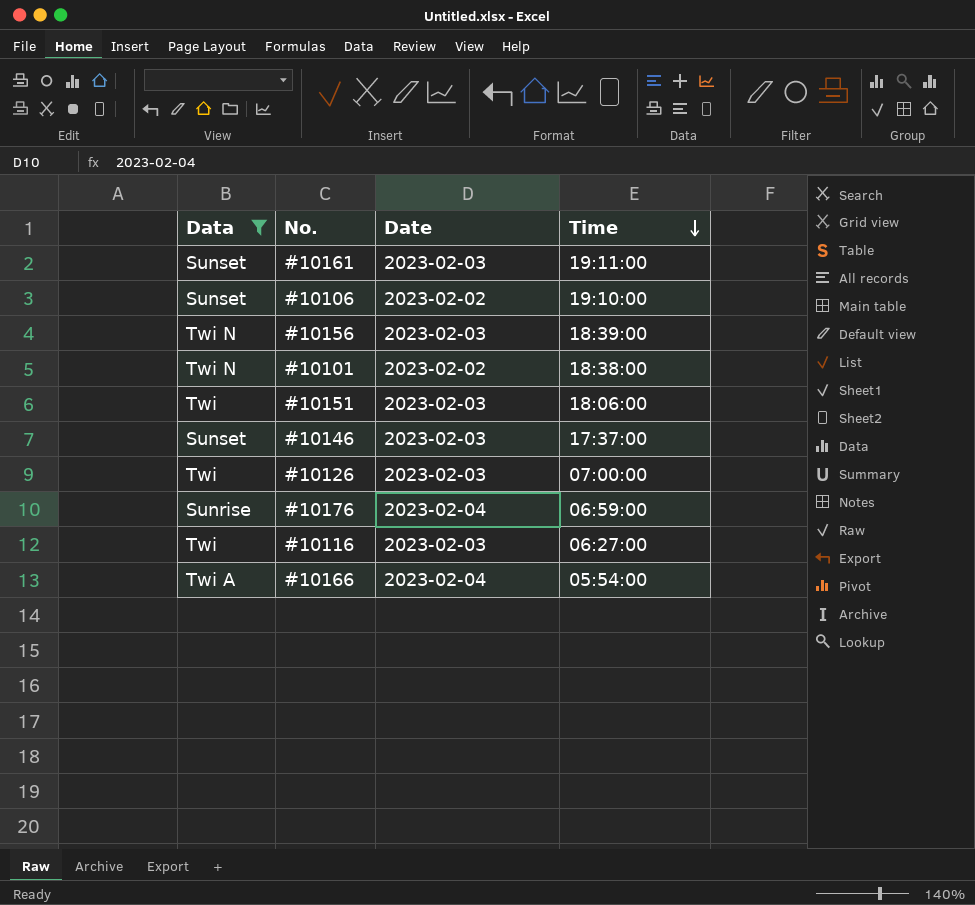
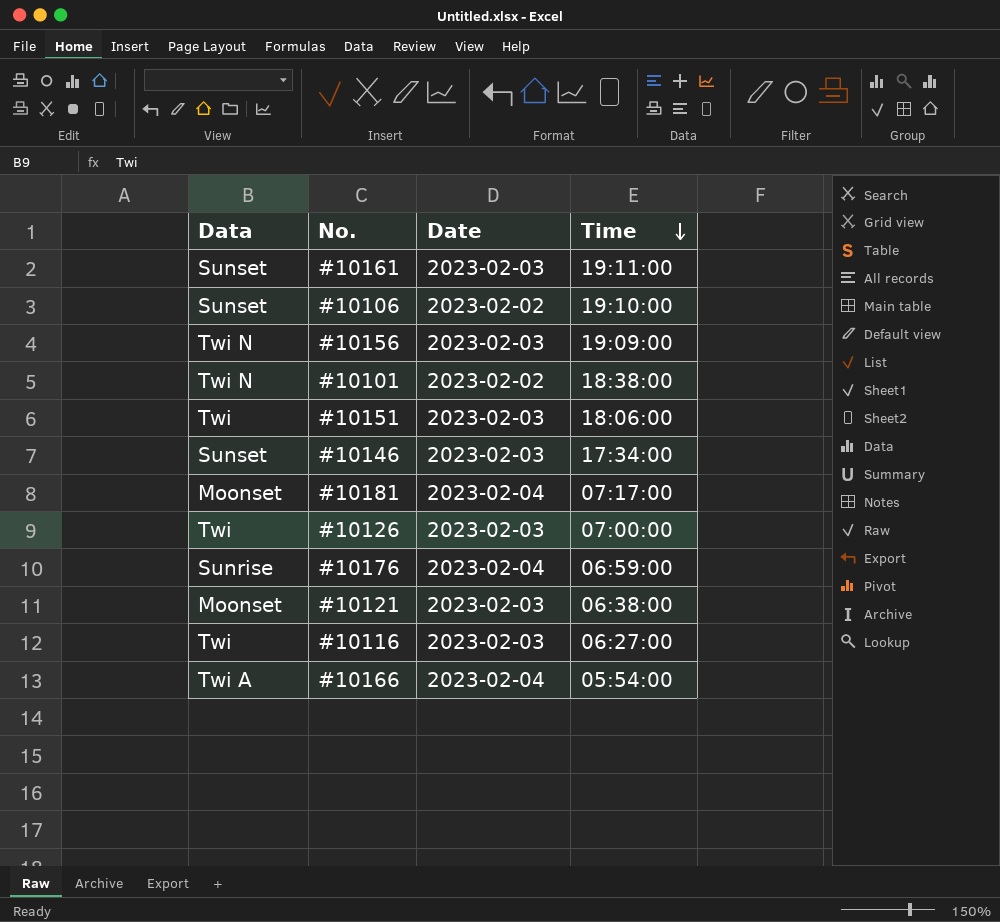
filter: Data != Moonset -> none
#10156 | Time: 18:39:00 -> 19:09:00
#10146 | Time: 17:37:00 -> 17:34:00

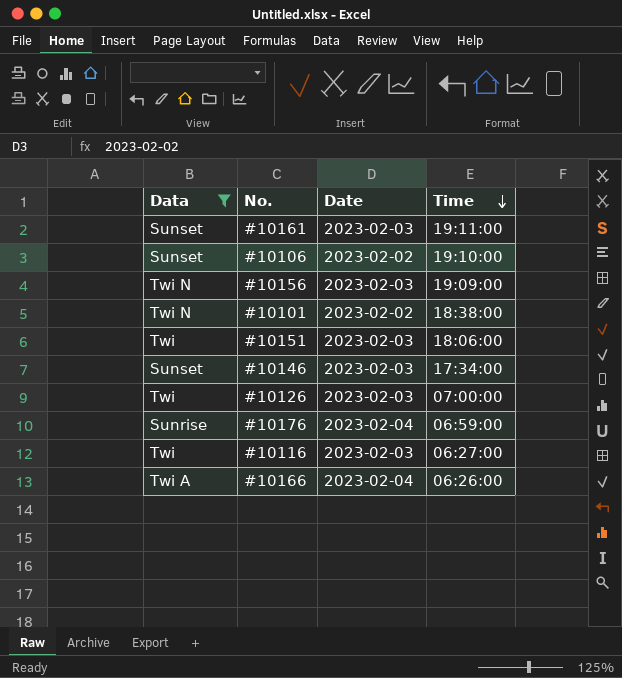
filter: none -> Data != Moonset
#10166 | Time: 05:54:00 -> 06:26:00

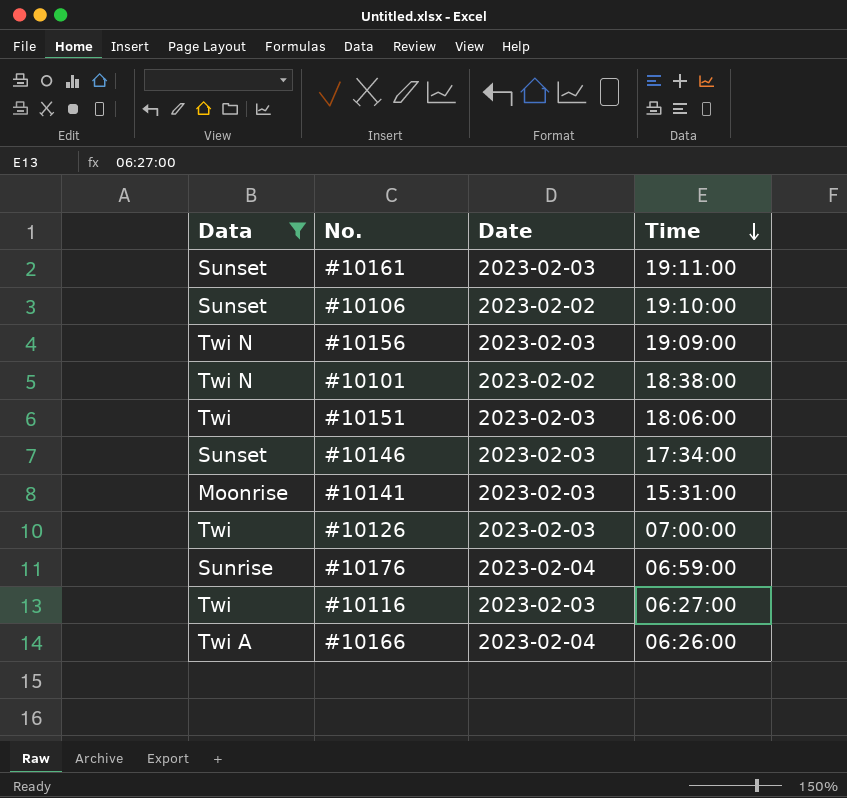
row #10141: none -> Moonrise | 2023-02-03 | 15:31:00

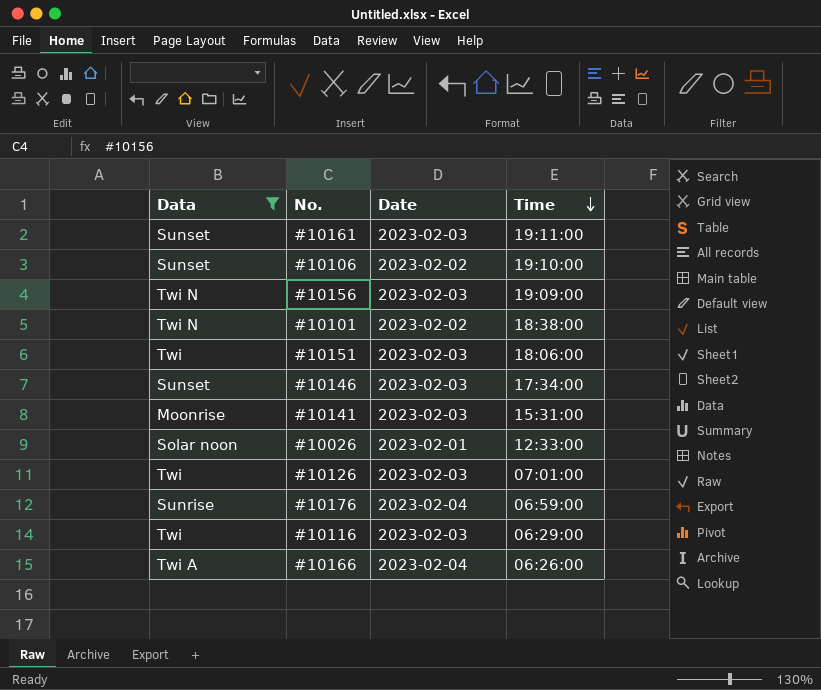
row #10026: none -> Solar noon | 2023-02-01 | 12:33:00
#10126 | Time: 07:00:00 -> 07:01:00
#10116 | Time: 06:27:00 -> 06:29:00

